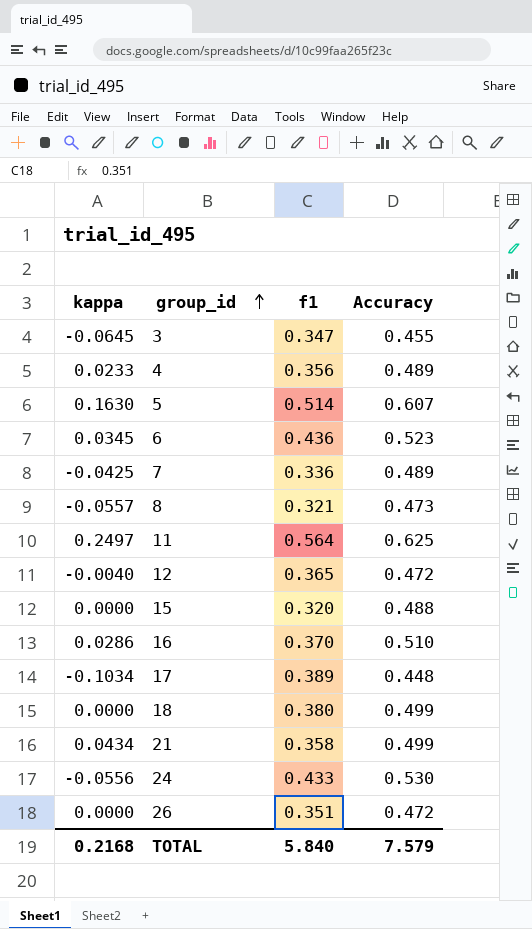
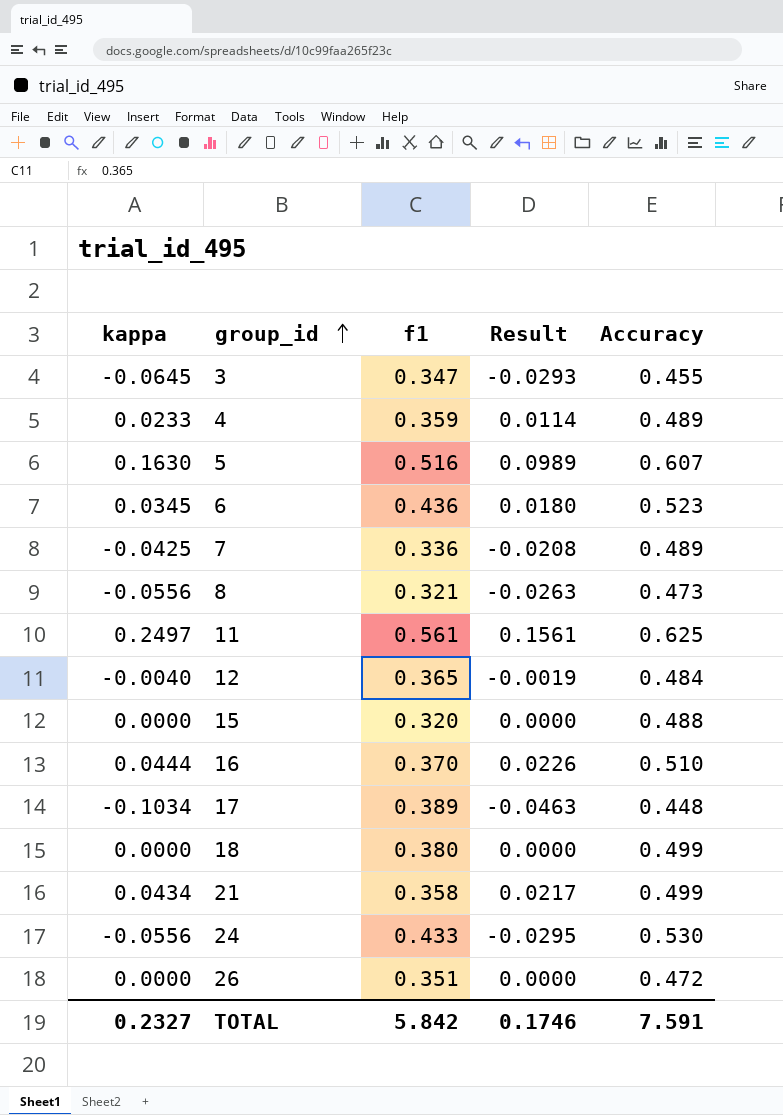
column Result | formula: none -> [kappa] * [Accuracy]
4 | f1: 0.356 -> 0.359
5 | f1: 0.514 -> 0.516
8 | kappa: -0.0557 -> -0.0556
11 | f1: 0.564 -> 0.561
12 | Accuracy: 0.472 -> 0.484
16 | kappa: 0.0286 -> 0.0444
TOTAL | kappa: 0.2168 -> 0.2327
TOTAL | f1: 5.840 -> 5.842
TOTAL | Accuracy: 7.579 -> 7.591

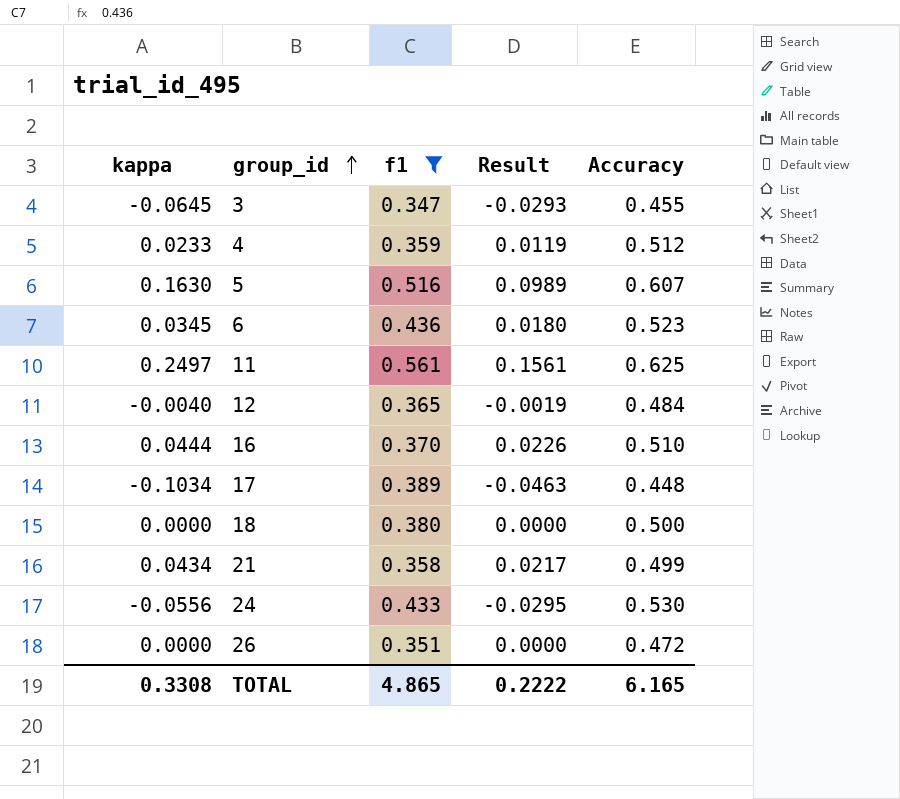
filter: none -> f1 >= 0.347
4 | Result: 0.0114 -> 0.0119
4 | Accuracy: 0.489 -> 0.512
18 | Accuracy: 0.499 -> 0.500
TOTAL | kappa: 0.2327 -> 0.3308
TOTAL | f1: 5.842 -> 4.865
TOTAL | Result: 0.1746 -> 0.2222
TOTAL | Accuracy: 7.591 -> 6.165

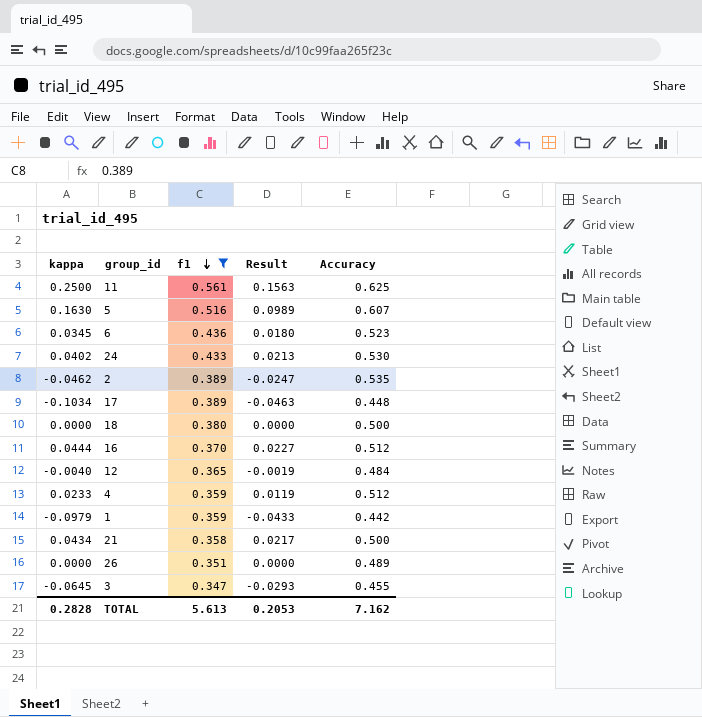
row order: group_id ascending -> f1 descending
11 | kappa: 0.2497 -> 0.2500
11 | Result: 0.1561 -> 0.1563
24 | kappa: -0.0556 -> 0.0402
24 | Result: -0.0295 -> 0.0213
row 2: none -> -0.0462 | 0.389 | -0.0247 | 0.535
16 | Result: 0.0226 -> 0.0227
16 | Accuracy: 0.510 -> 0.512
row 1: none -> -0.0979 | 0.359 | -0.0433 | 0.442
21 | Accuracy: 0.499 -> 0.500
26 | Accuracy: 0.472 -> 0.489
TOTAL | kappa: 0.3308 -> 0.2828
TOTAL | f1: 4.865 -> 5.613
TOTAL | Result: 0.2222 -> 0.2053
TOTAL | Accuracy: 6.165 -> 7.162

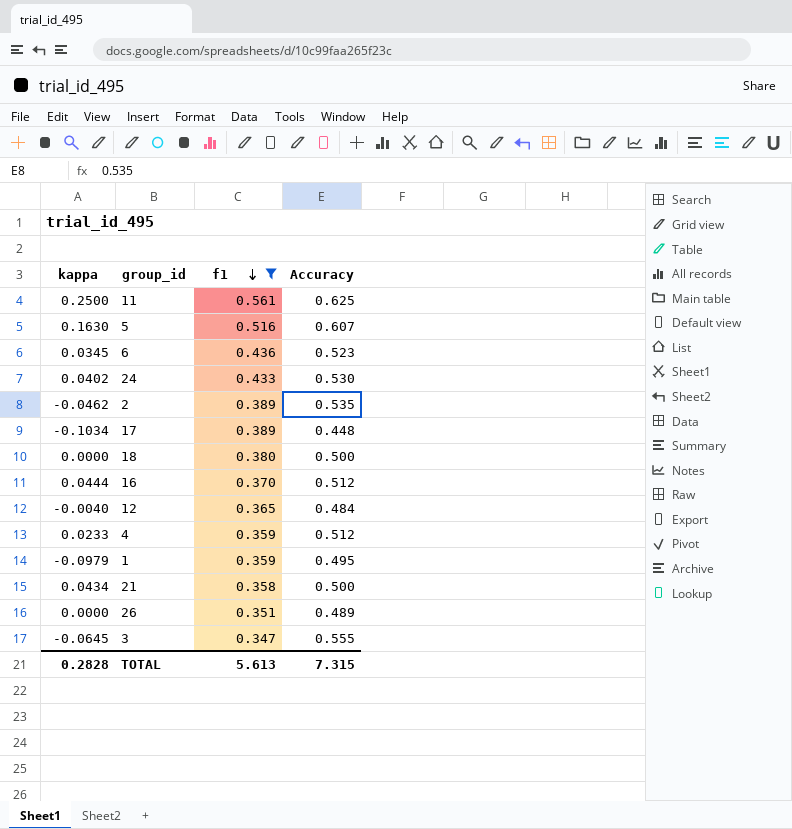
column Result | formula: [kappa] * [Accuracy] -> none
1 | Accuracy: 0.442 -> 0.495
3 | Accuracy: 0.455 -> 0.555
TOTAL | Accuracy: 7.162 -> 7.315

